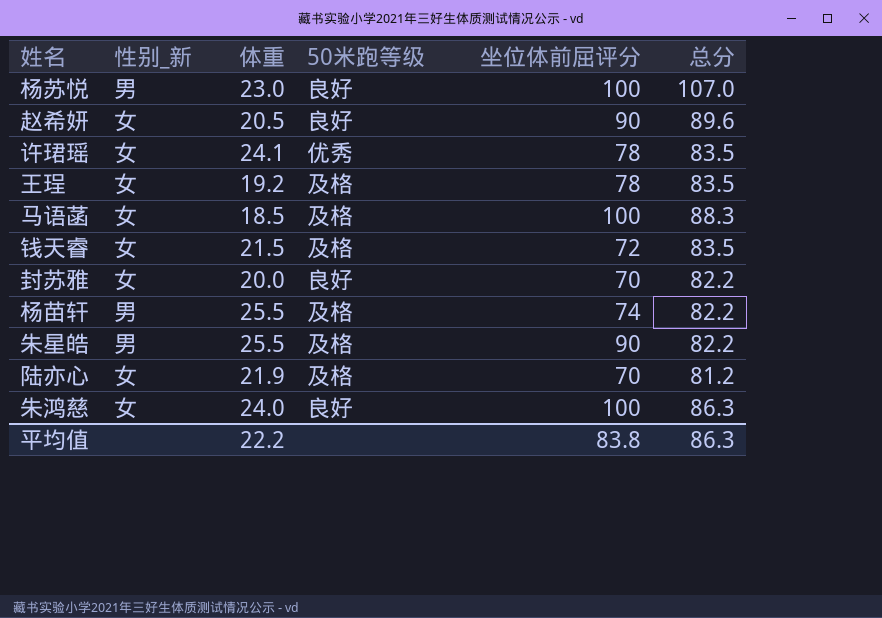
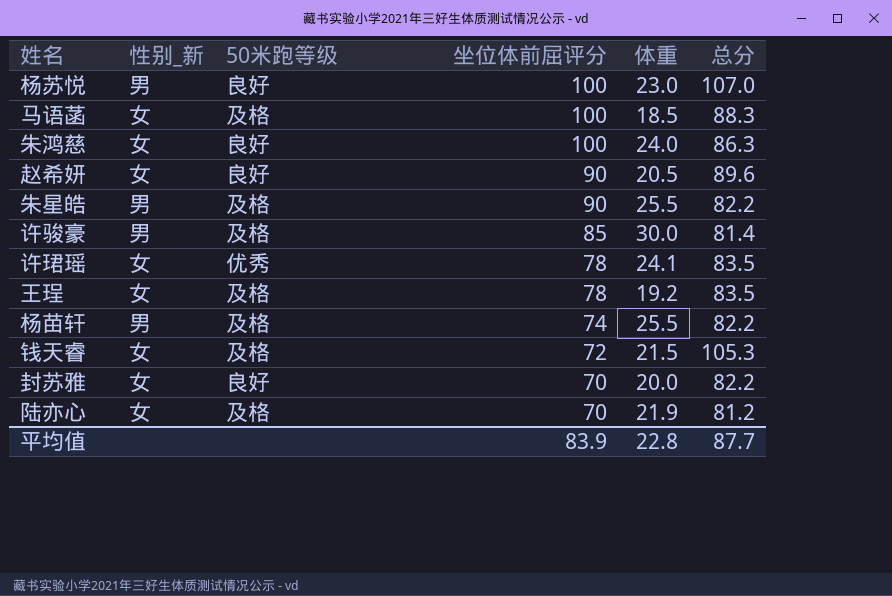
row order: none -> 坐位体前屈评分 descending
column 体重 | position: 3 -> 5
row 许骏豪: none -> 男 | 及格 | 85 | 30.0 | 81.4
钱天睿 | 总分: 83.5 -> 105.3
平均值 | 坐位体前屈评分: 83.8 -> 83.9
平均值 | 体重: 22.2 -> 22.8
平均值 | 总分: 86.3 -> 87.7

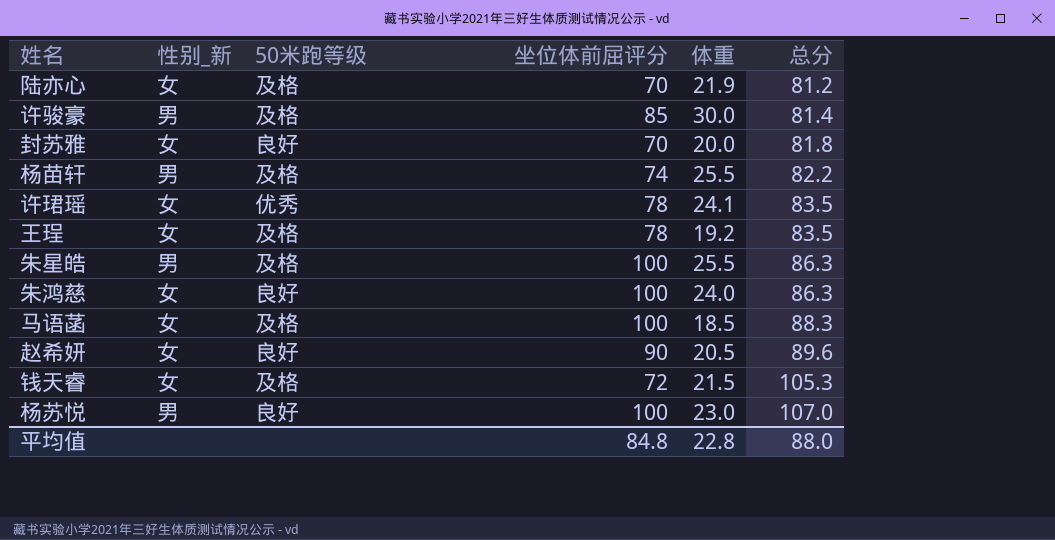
row order: 坐位体前屈评分 descending -> 总分 ascending
封苏雅 | 总分: 82.2 -> 81.8
朱星皓 | 坐位体前屈评分: 90 -> 100
朱星皓 | 总分: 82.2 -> 86.3
平均值 | 坐位体前屈评分: 83.9 -> 84.8
平均值 | 总分: 87.7 -> 88.0

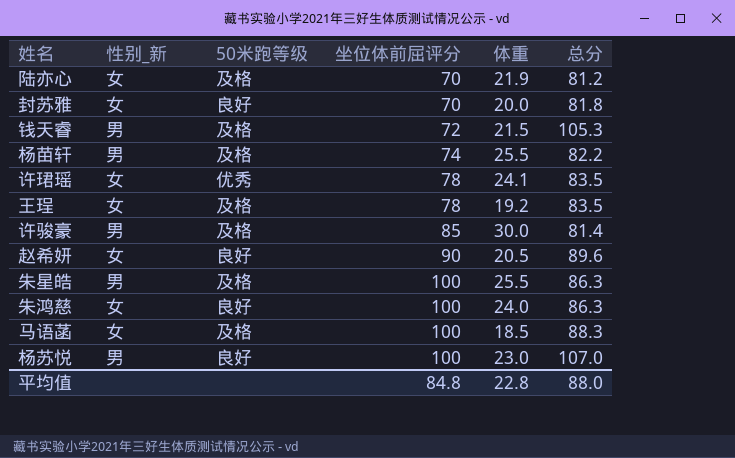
row order: 总分 ascending -> 坐位体前屈评分 ascending
钱天睿 | 性别_新: 女 -> 男

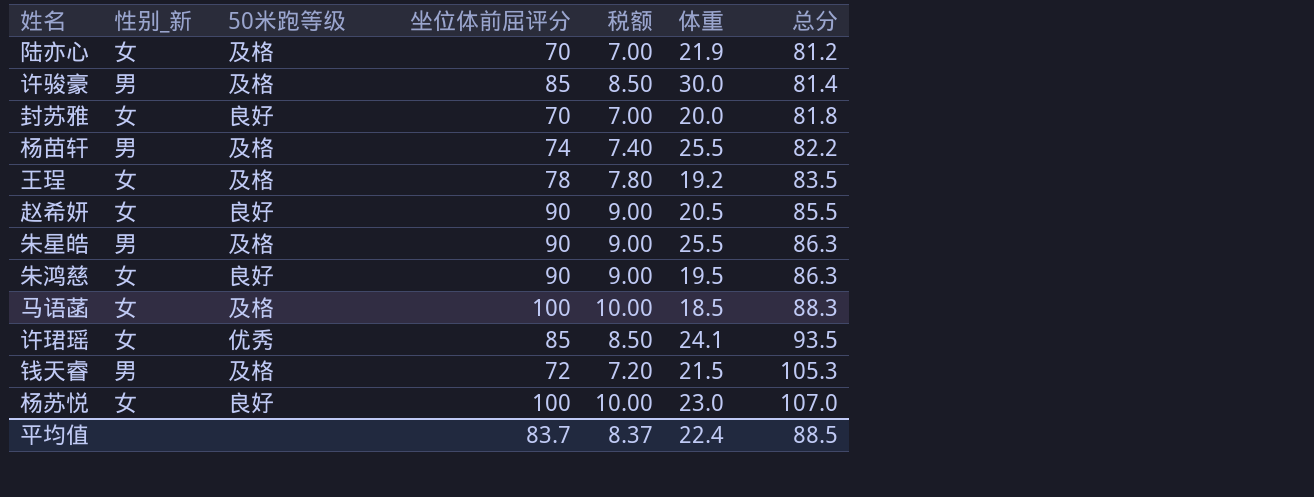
row order: 坐位体前屈评分 ascending -> 总分 ascending
column 税额 | formula: none -> [坐位体前屈评分] * 0.1
赵希妍 | 总分: 89.6 -> 85.5
朱星皓 | 坐位体前屈评分: 100 -> 90
朱鸿慈 | 坐位体前屈评分: 100 -> 90
朱鸿慈 | 体重: 24.0 -> 19.5
许珺瑶 | 坐位体前屈评分: 78 -> 85
许珺瑶 | 总分: 83.5 -> 93.5
杨苏悦 | 性别_新: 男 -> 女
平均值 | 坐位体前屈评分: 84.8 -> 83.7
平均值 | 体重: 22.8 -> 22.4
平均值 | 总分: 88.0 -> 88.5

